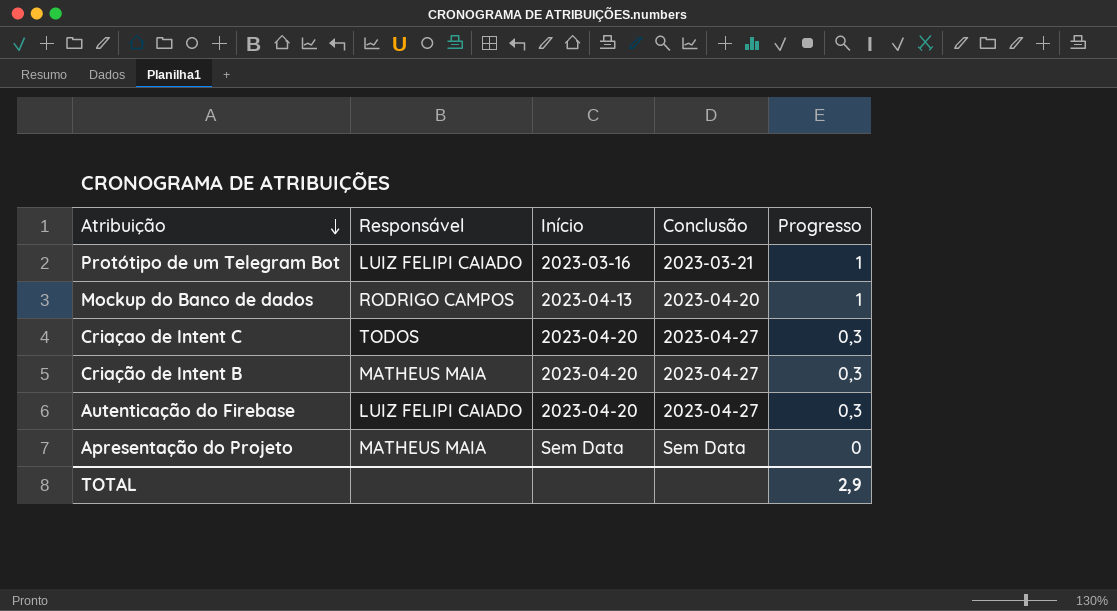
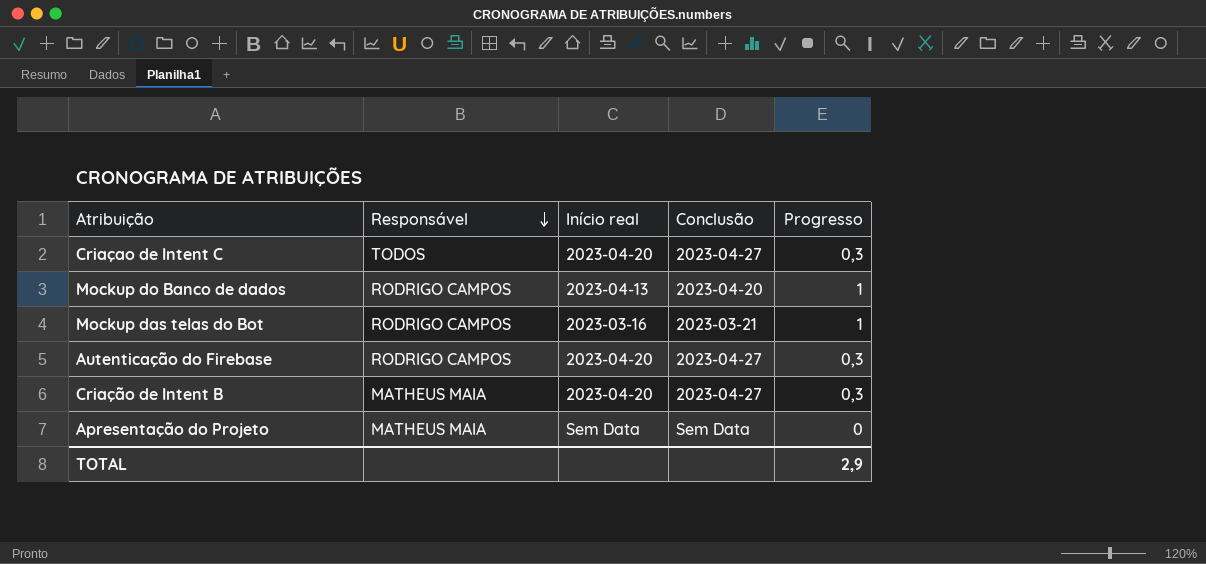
row order: Atribuição descending -> Responsável descending
column name: Início -> Início real
row Protótipo de um Telegram Bot: LUIZ FELIPI CAIADO | 2023-03-16 | 2023-03-21 | 1 -> none
row Mockup das telas do Bot: none -> RODRIGO CAMPOS | 2023-03-16 | 2023-03-21 | 1
Autenticação do Firebase | Responsável: LUIZ FELIPI CAIADO -> RODRIGO CAMPOS

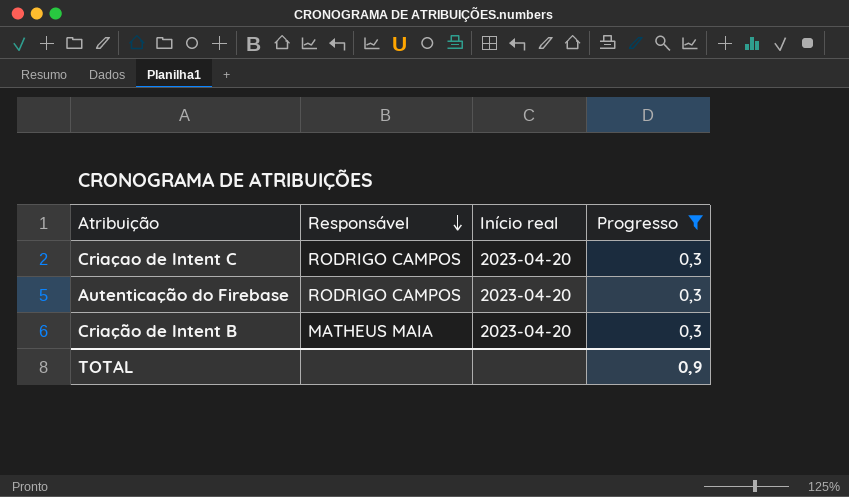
filter: none -> Progresso = 0,3
column Conclusão | position: 4 -> none
Criaçao de Intent C | Responsável: TODOS -> RODRIGO CAMPOS
TOTAL | Progresso: 2,9 -> 0,9

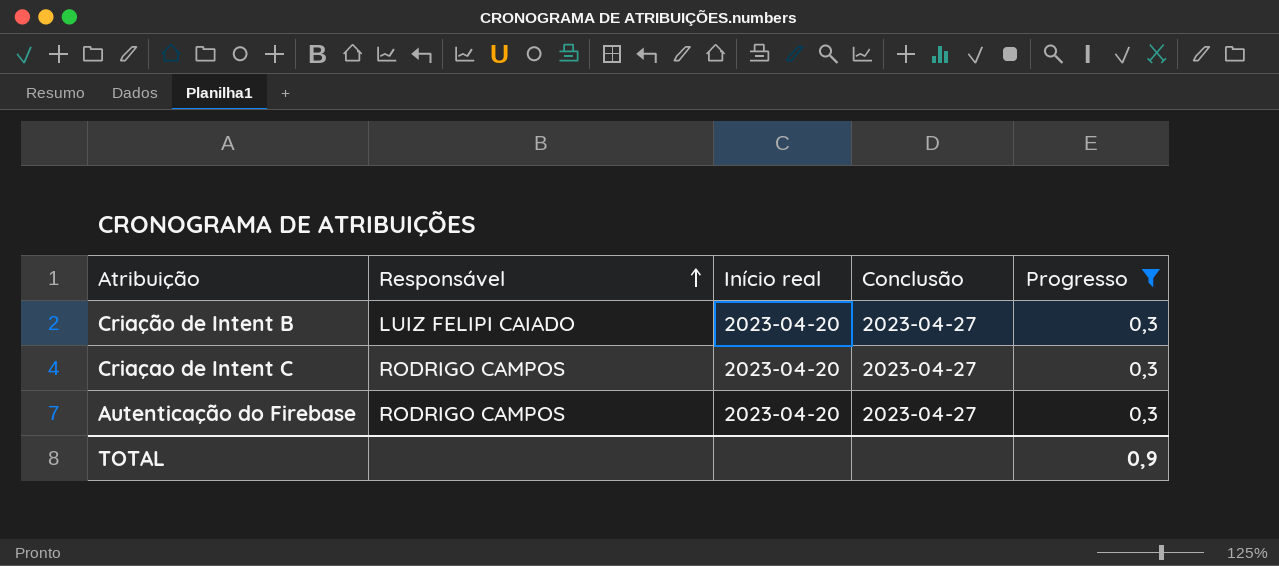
row order: Responsável descending -> Responsável ascending
column Conclusão | position: none -> 4
Criação de Intent B | Responsável: MATHEUS MAIA -> LUIZ FELIPI CAIADO

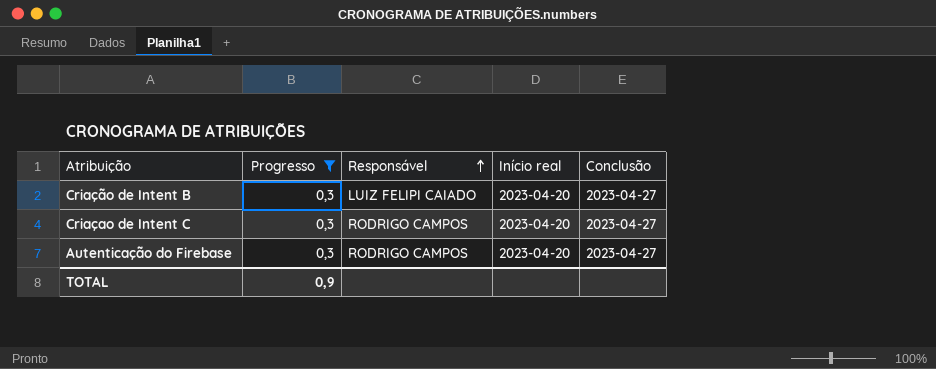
column Progresso | position: 5 -> 2

